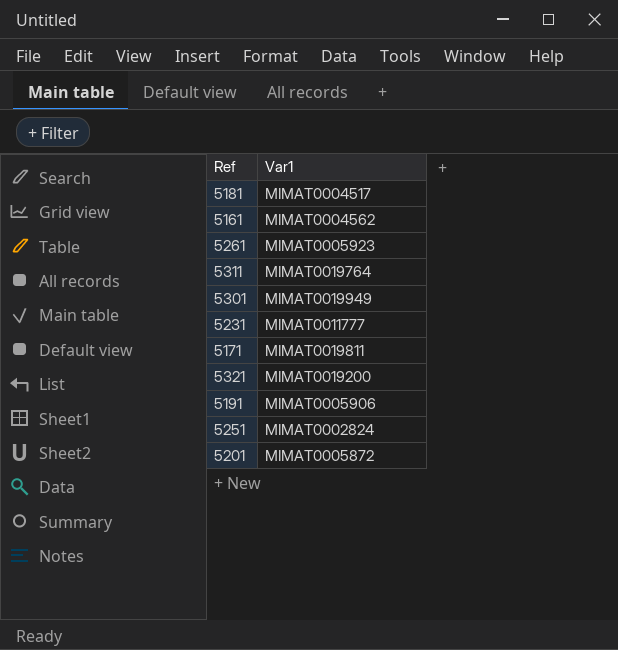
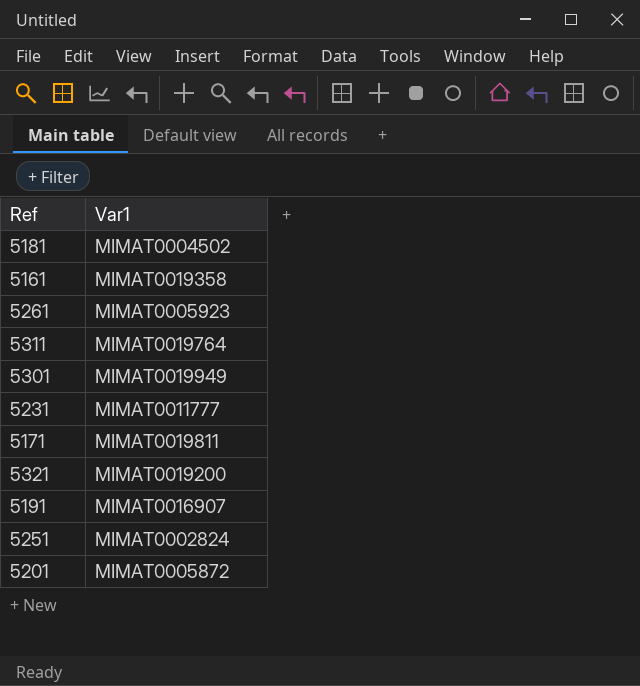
5181 | Var1: MIMAT0004517 -> MIMAT0004502
5161 | Var1: MIMAT0004562 -> MIMAT0019358
5191 | Var1: MIMAT0005906 -> MIMAT0016907

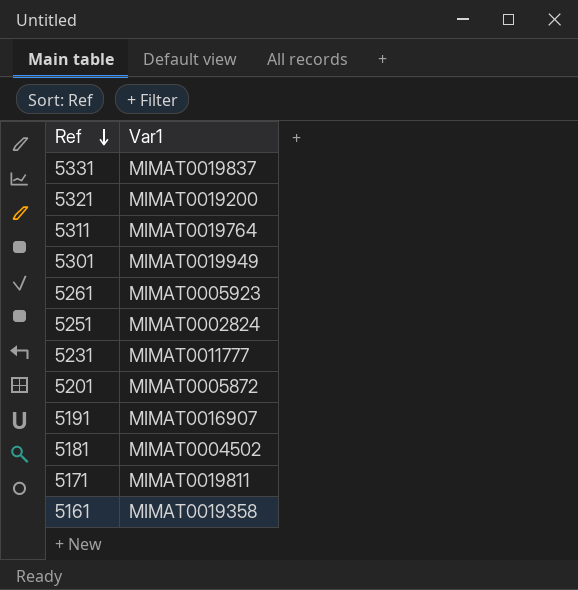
row order: none -> Ref descending
row 5331: none -> MIMAT0019837

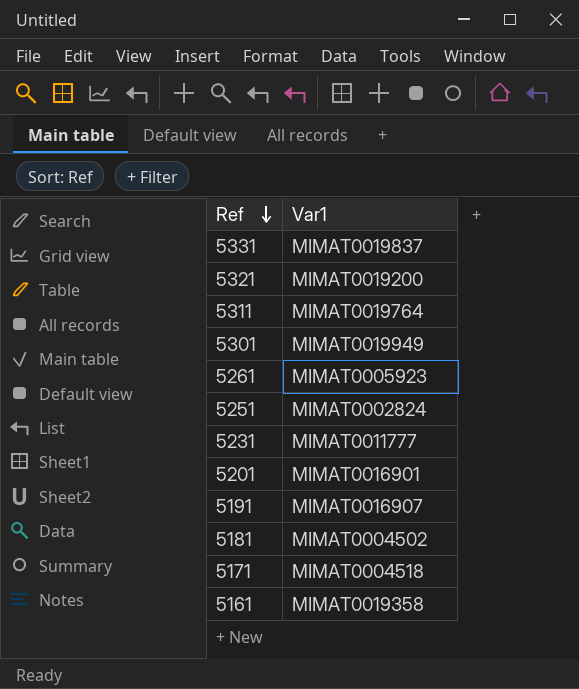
5201 | Var1: MIMAT0005872 -> MIMAT0016901
5171 | Var1: MIMAT0019811 -> MIMAT0004518

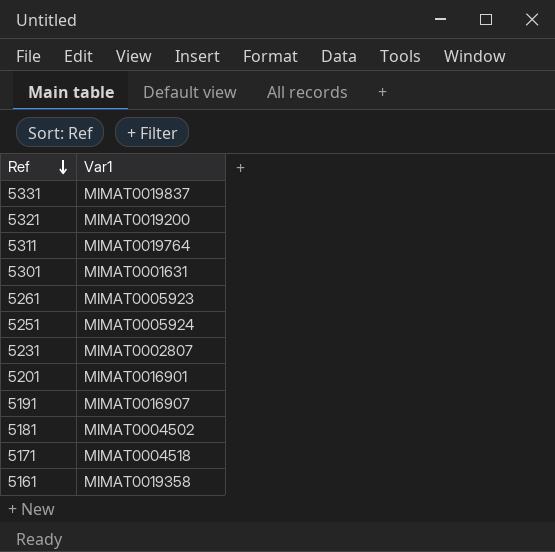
5301 | Var1: MIMAT0019949 -> MIMAT0001631
5251 | Var1: MIMAT0002824 -> MIMAT0005924
5231 | Var1: MIMAT0011777 -> MIMAT0002807

